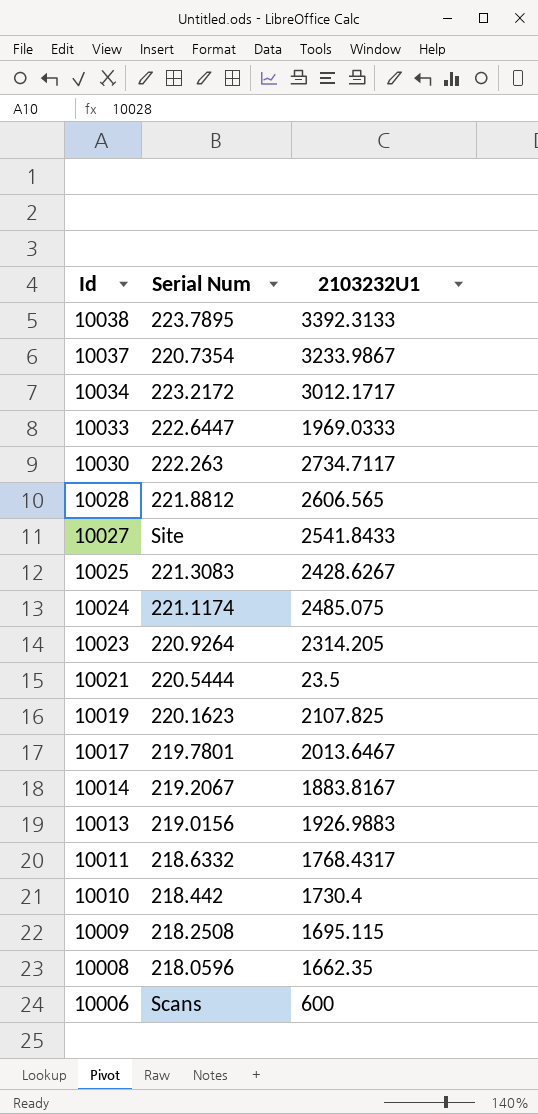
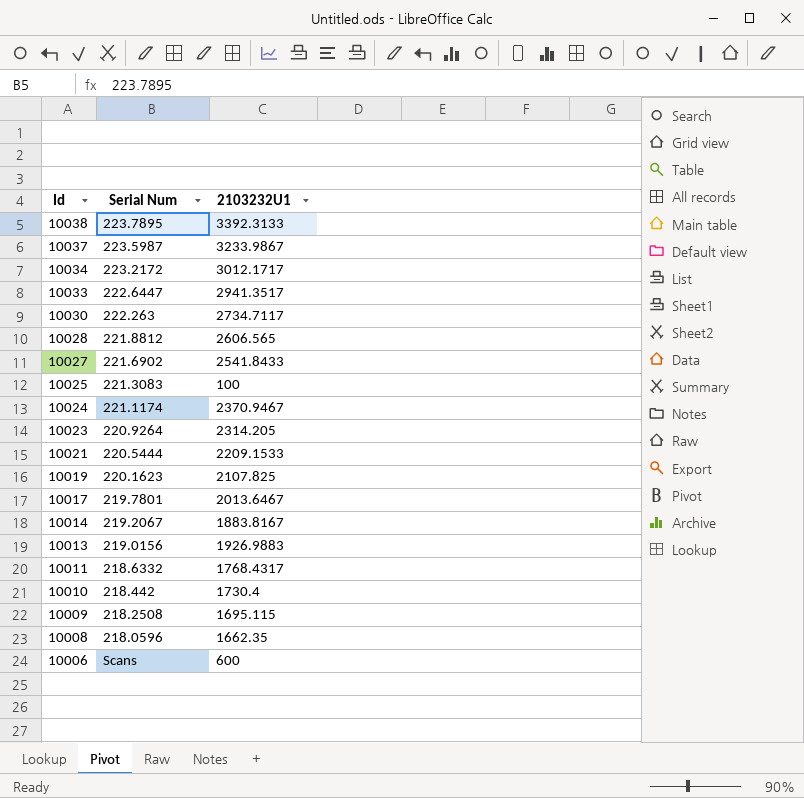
10037 | Serial Num: 220.7354 -> 223.5987
10033 | 2103232U1: 1969.0333 -> 2941.3517
10027 | Serial Num: Site -> 221.6902
10025 | 2103232U1: 2428.6267 -> 100
10024 | 2103232U1: 2485.075 -> 2370.9467
10021 | 2103232U1: 23.5 -> 2209.1533

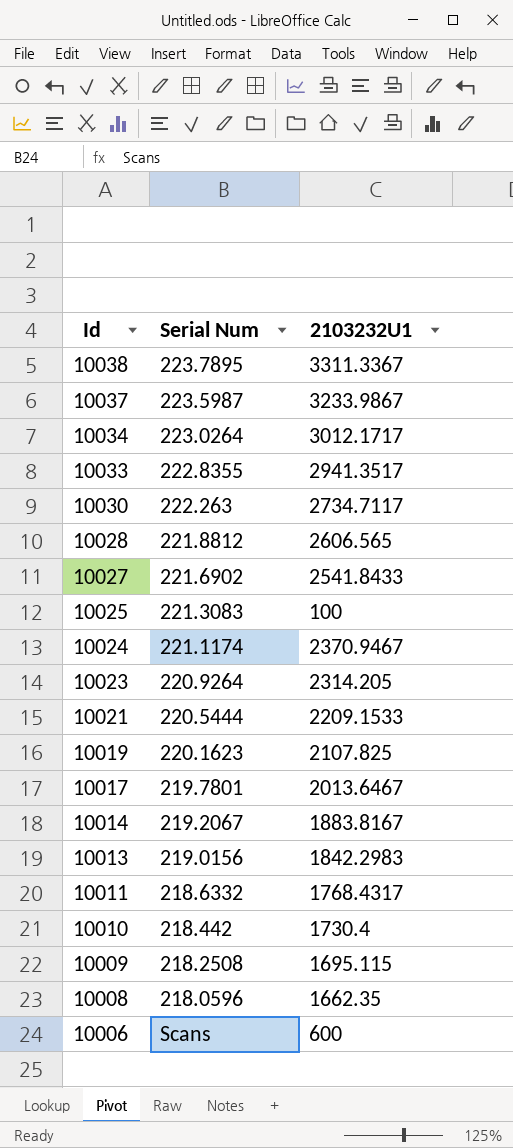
10038 | 2103232U1: 3392.3133 -> 3311.3367
10034 | Serial Num: 223.2172 -> 223.0264
10033 | Serial Num: 222.6447 -> 222.8355
10013 | 2103232U1: 1926.9883 -> 1842.2983

